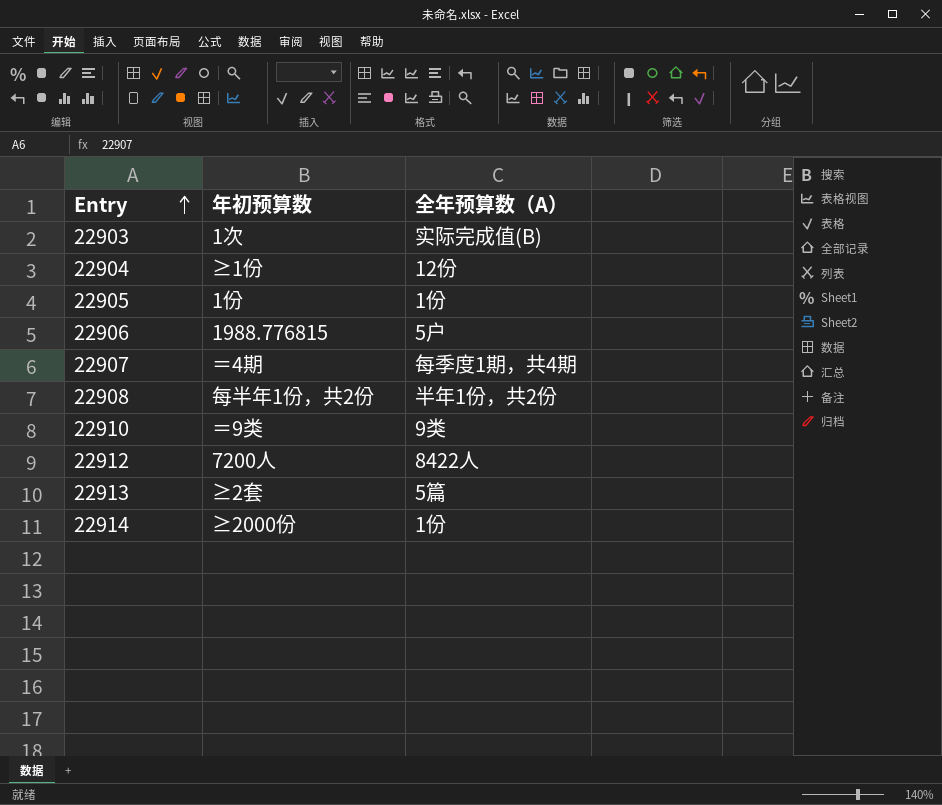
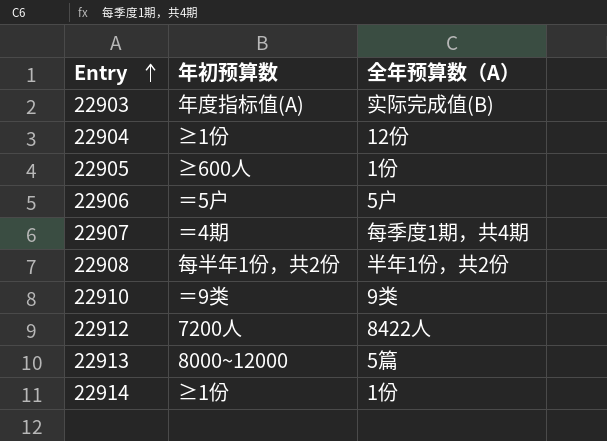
22903 | 年初预算数: 1次 -> 年度指标值(A)
22905 | 年初预算数: 1份 -> ≥600人
22906 | 年初预算数: 1988.776815 -> ＝5户
22913 | 年初预算数: ≥2套 -> 8000~12000
22914 | 年初预算数: ≥2000份 -> ≥1份

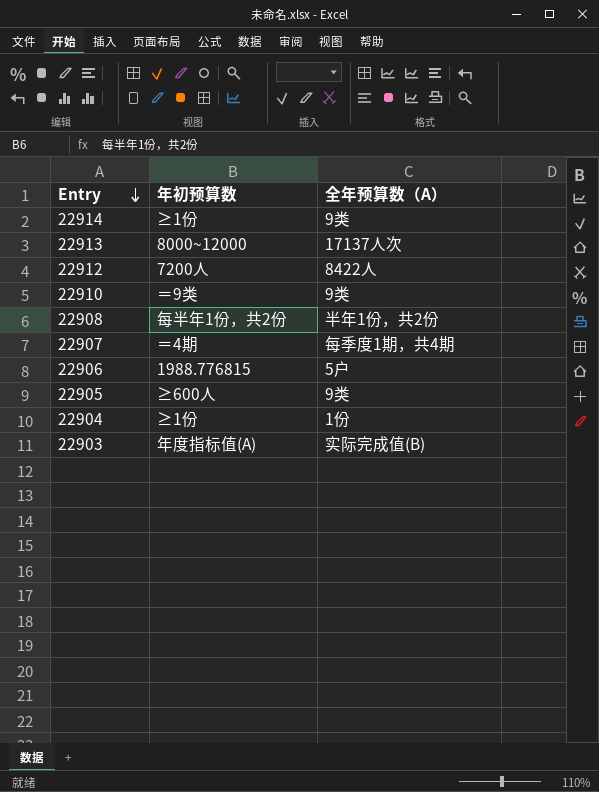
row order: Entry ascending -> Entry descending
22914 | 全年预算数（A）: 1份 -> 9类
22913 | 全年预算数（A）: 5篇 -> 17137人次
22906 | 年初预算数: ＝5户 -> 1988.776815
22905 | 全年预算数（A）: 1份 -> 9类
22904 | 全年预算数（A）: 12份 -> 1份

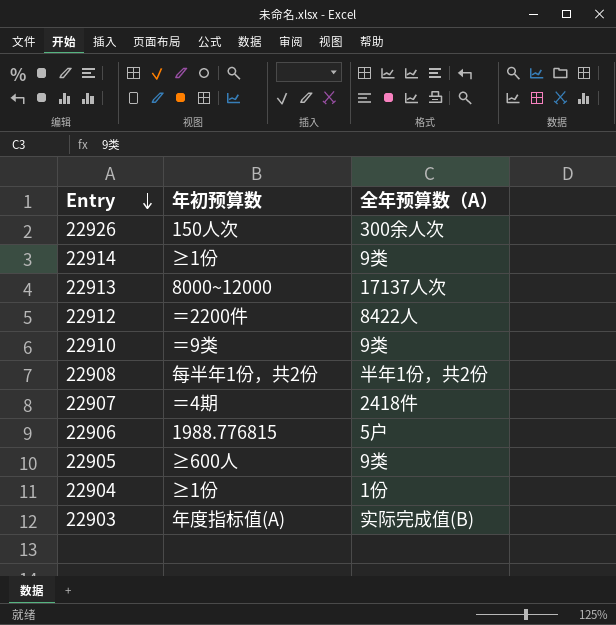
row 22926: none -> 150人次 | 300余人次
22912 | 年初预算数: 7200人 -> ＝2200件
22907 | 全年预算数（A）: 每季度1期，共4期 -> 2418件

